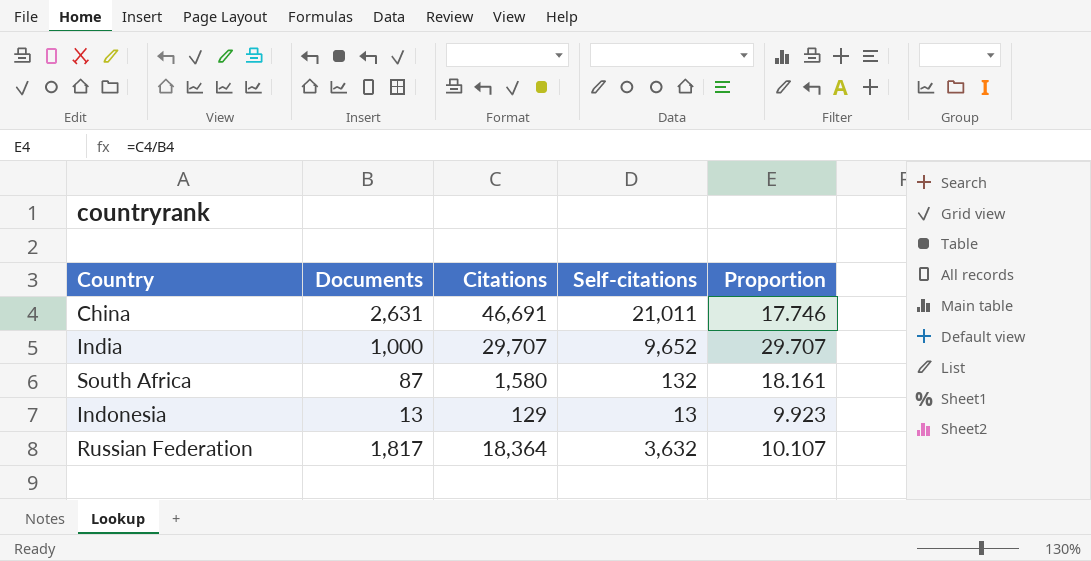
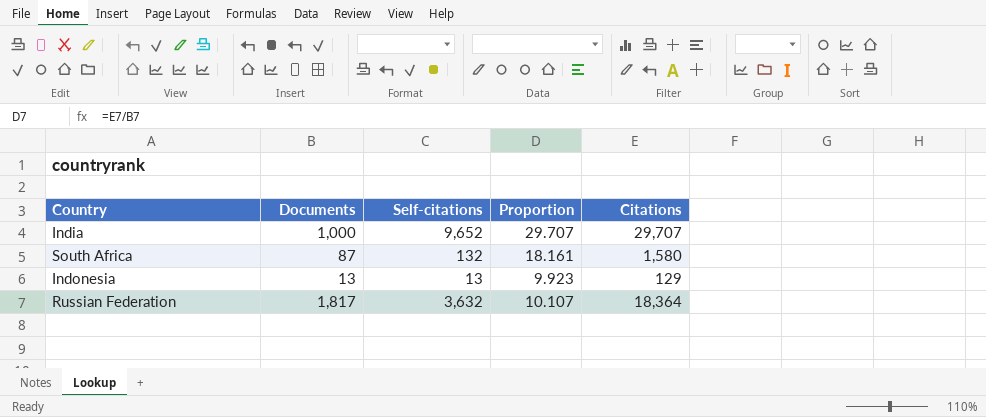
column Citations | position: 3 -> 5
row China: 2,631 | 46,691 | 21,011 | 17.746 -> none

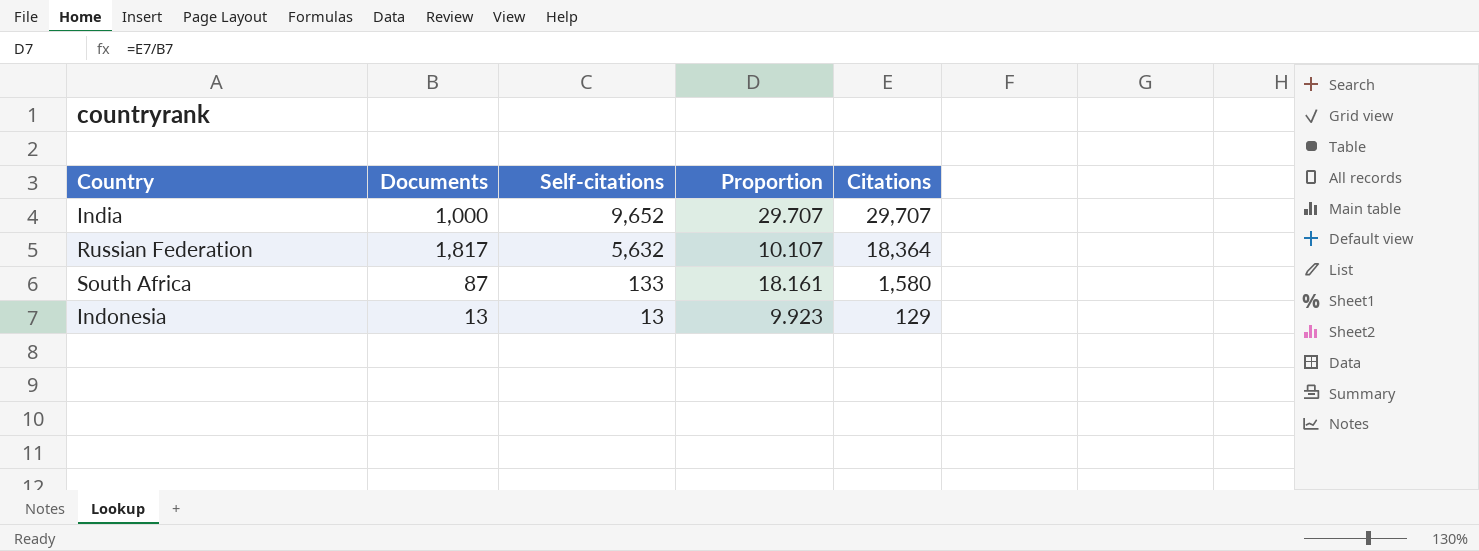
row order: none -> Self-citations descending
Russian Federation | Self-citations: 3,632 -> 5,632
South Africa | Self-citations: 132 -> 133

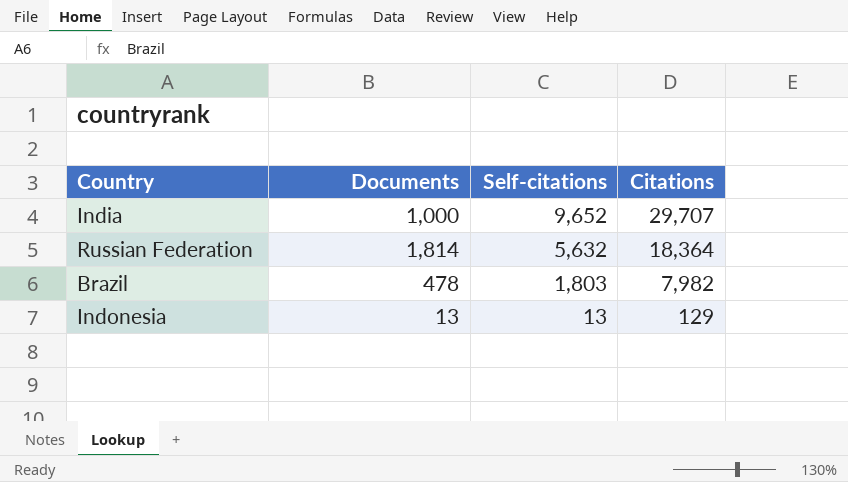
column Proportion | formula: [Citations] / [Documents] -> none
row South Africa: 87 | 133 | 18.161 | 1,580 -> none
Russian Federation | Documents: 1,817 -> 1,814
row Brazil: none -> 478 | 1,803 | 7,982

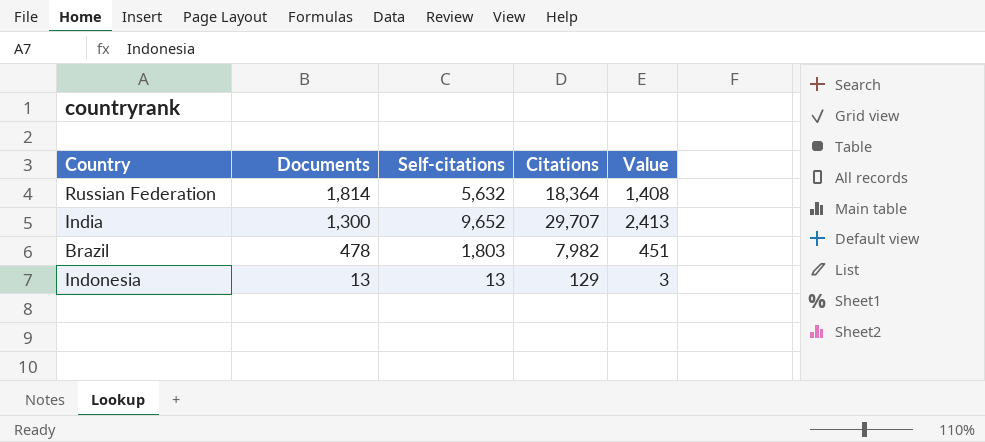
row order: Self-citations descending -> Documents descending
column Value | formula: none -> [Self-citations] * 0.25
India | Documents: 1,000 -> 1,300

